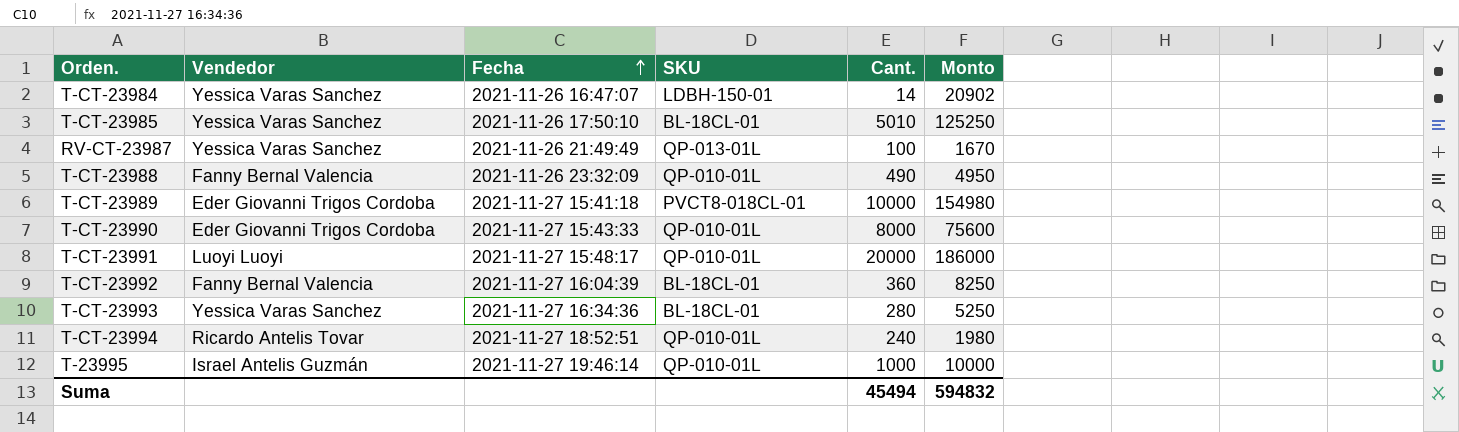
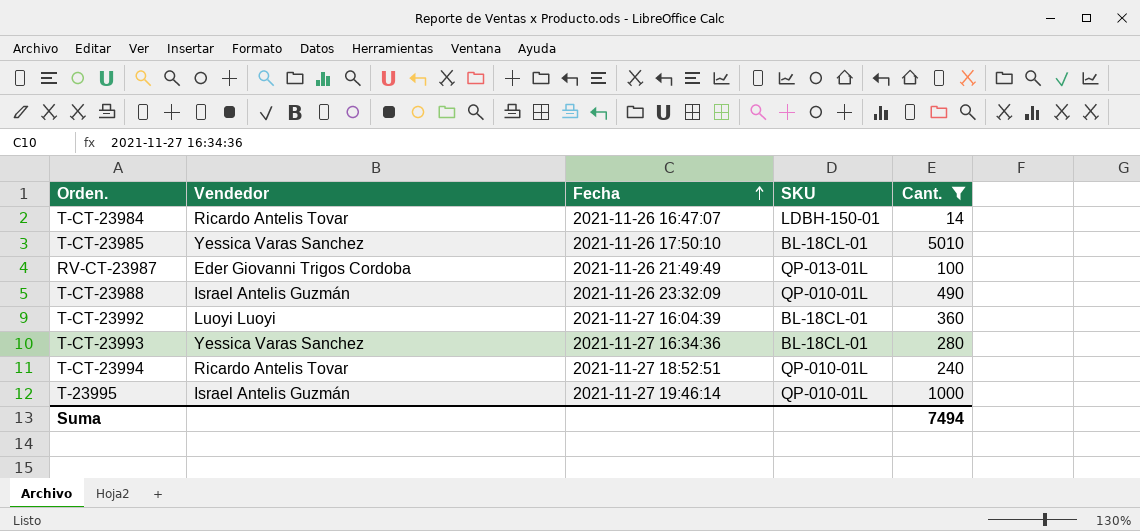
filter: none -> Cant. <= 5010
column Monto | position: 6 -> none
T-CT-23984 | Vendedor: Yessica Varas Sanchez -> Ricardo Antelis Tovar
RV-CT-23987 | Vendedor: Yessica Varas Sanchez -> Eder Giovanni Trigos Cordoba
T-CT-23988 | Vendedor: Fanny Bernal Valencia -> Israel Antelis Guzmán
T-CT-23992 | Vendedor: Fanny Bernal Valencia -> Luoyi Luoyi
Suma | Cant.: 45494 -> 7494

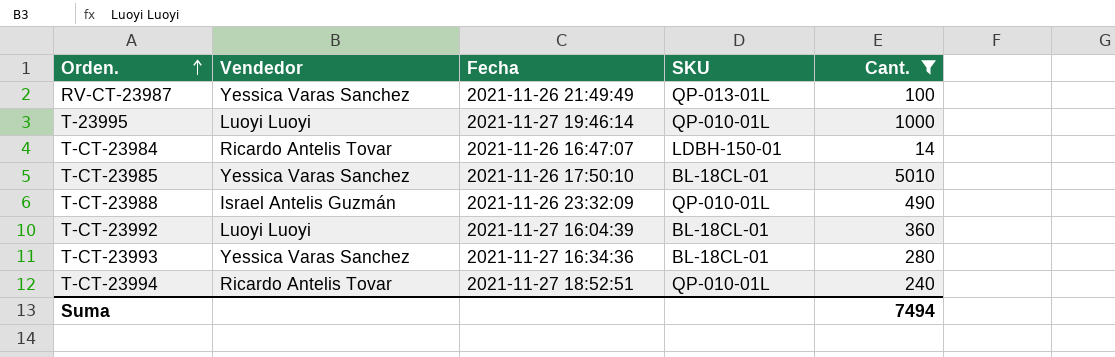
row order: Fecha ascending -> Orden. ascending
RV-CT-23987 | Vendedor: Eder Giovanni Trigos Cordoba -> Yessica Varas Sanchez
T-23995 | Vendedor: Israel Antelis Guzmán -> Luoyi Luoyi

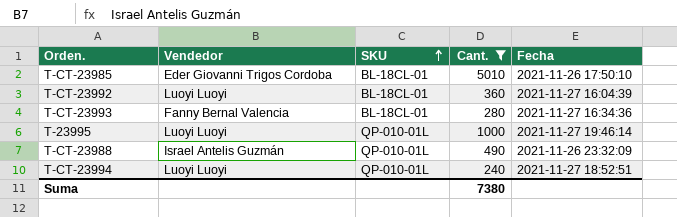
row order: Orden. ascending -> SKU ascending
column Fecha | position: 3 -> 5
row RV-CT-23987: Yessica Varas Sanchez | 2021-11-26 21:49:49 | QP-013-01L | 100 -> none
row T-CT-23984: Ricardo Antelis Tovar | 2021-11-26 16:47:07 | LDBH-150-01 | 14 -> none
T-CT-23985 | Vendedor: Yessica Varas Sanchez -> Eder Giovanni Trigos Cordoba
T-CT-23993 | Vendedor: Yessica Varas Sanchez -> Fanny Bernal Valencia
T-CT-23994 | Vendedor: Ricardo Antelis Tovar -> Luoyi Luoyi
Suma | Cant.: 7494 -> 7380

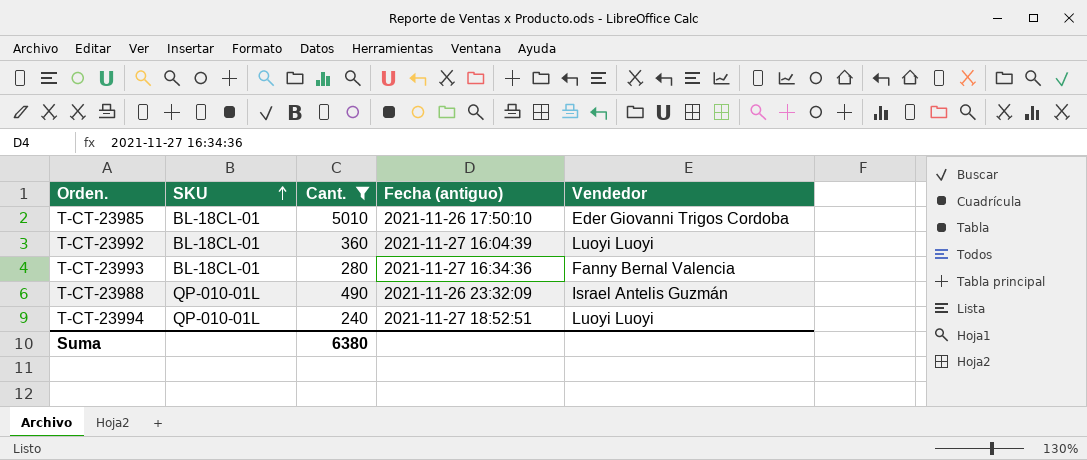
column name: Fecha -> Fecha (antiguo)
column Vendedor | position: 2 -> 5
row T-23995: Luoyi Luoyi | QP-010-01L | 1000 | 2021-11-27 19:46:14 -> none
Suma | Cant.: 7380 -> 6380

